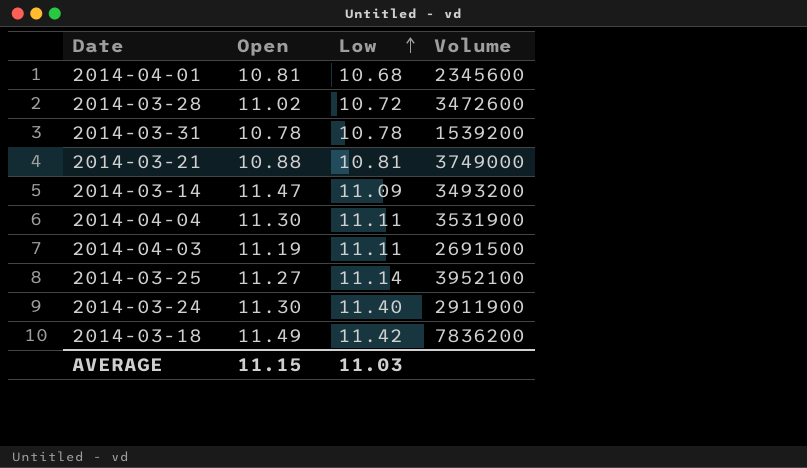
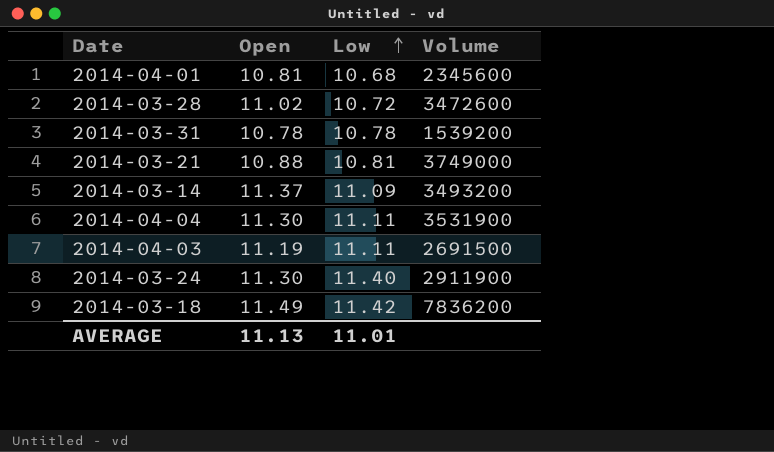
row 2014-03-25: 11.27 | 11.14 | 3952100 -> none
2014-03-14 | Open: 11.47 -> 11.37
AVERAGE | Open: 11.15 -> 11.13
AVERAGE | Low: 11.03 -> 11.01

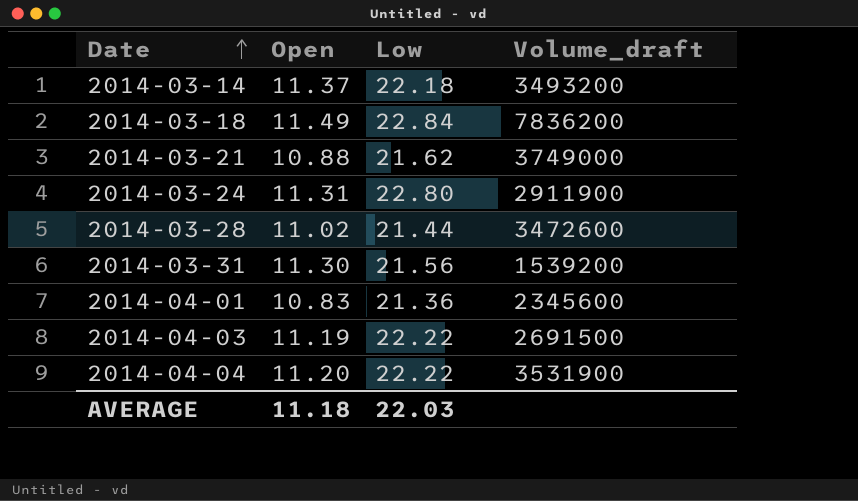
row order: Low ascending -> Date ascending
column name: Volume -> Volume_draft
2014-03-14 | Low: 11.09 -> 22.18
2014-03-18 | Low: 11.42 -> 22.84
2014-03-21 | Low: 10.81 -> 21.62
2014-03-24 | Open: 11.30 -> 11.31
2014-03-24 | Low: 11.40 -> 22.80
2014-03-28 | Low: 10.72 -> 21.44
2014-03-31 | Open: 10.78 -> 11.30
2014-03-31 | Low: 10.78 -> 21.56
2014-04-01 | Open: 10.81 -> 10.83
2014-04-01 | Low: 10.68 -> 21.36
2014-04-03 | Low: 11.11 -> 22.22
2014-04-04 | Open: 11.30 -> 11.20
2014-04-04 | Low: 11.11 -> 22.22
AVERAGE | Open: 11.13 -> 11.18
AVERAGE | Low: 11.01 -> 22.03

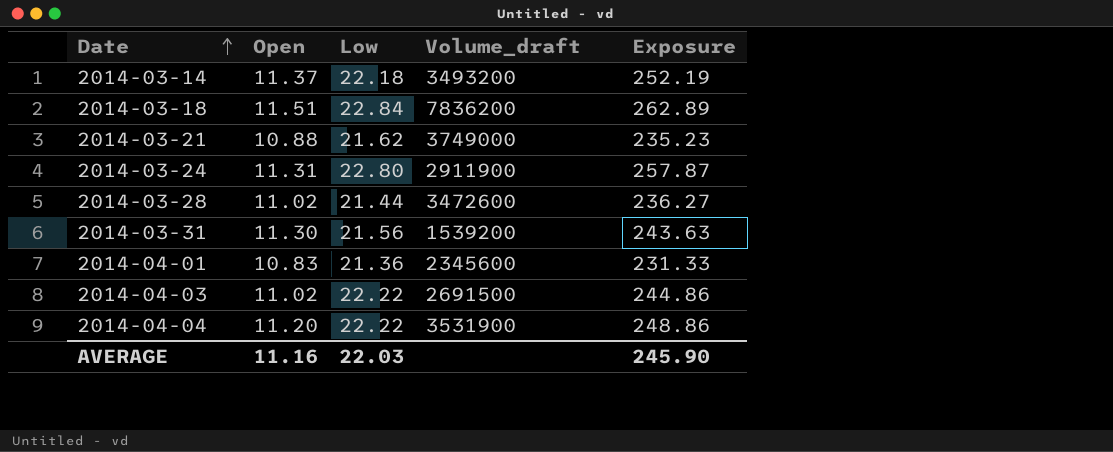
column Exposure | formula: none -> [Open] * [Low]
2014-03-18 | Open: 11.49 -> 11.51
2014-04-03 | Open: 11.19 -> 11.02
AVERAGE | Open: 11.18 -> 11.16

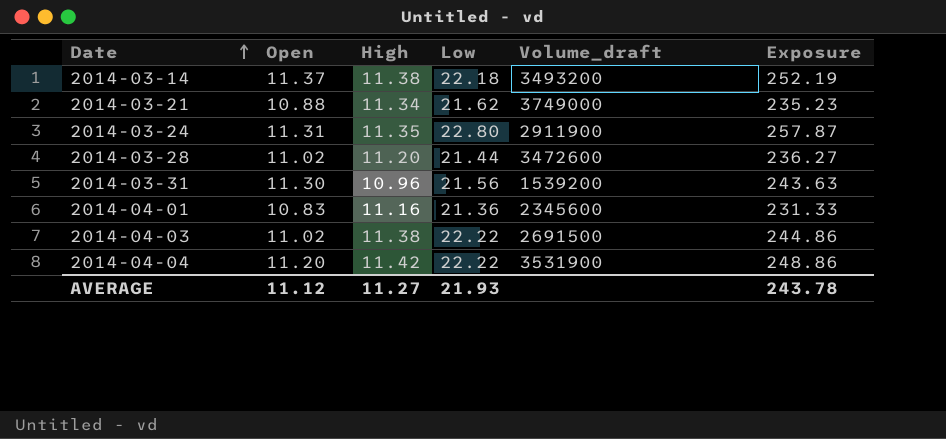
column High | position: none -> 3
row 2014-03-18: 11.51 | 22.84 | 7836200 | 262.89 -> none
AVERAGE | Open: 11.16 -> 11.12
AVERAGE | Low: 22.03 -> 21.93
AVERAGE | Exposure: 245.90 -> 243.78

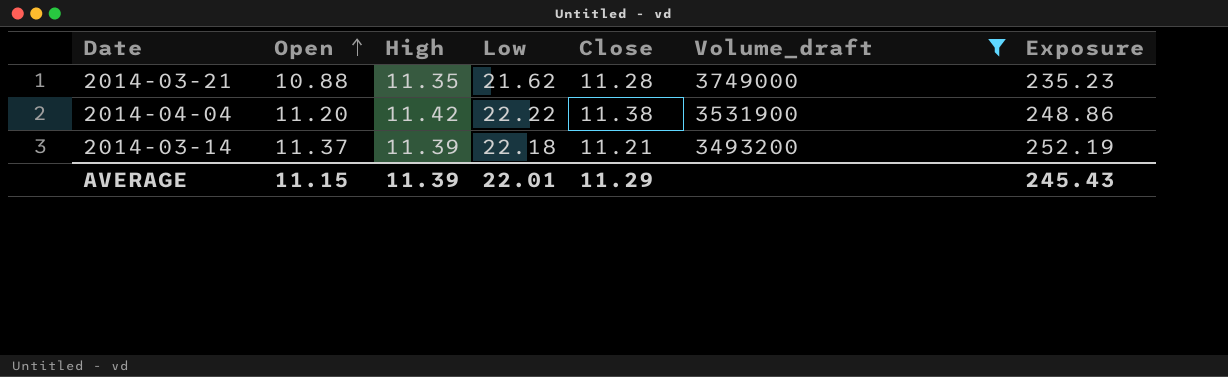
filter: none -> Volume_draft >= 3493200
row order: Date ascending -> Open ascending
column Close | position: none -> 5
2014-03-21 | High: 11.34 -> 11.35
2014-03-14 | High: 11.38 -> 11.39
AVERAGE | Open: 11.12 -> 11.15
AVERAGE | High: 11.27 -> 11.39
AVERAGE | Low: 21.93 -> 22.01
AVERAGE | Exposure: 243.78 -> 245.43

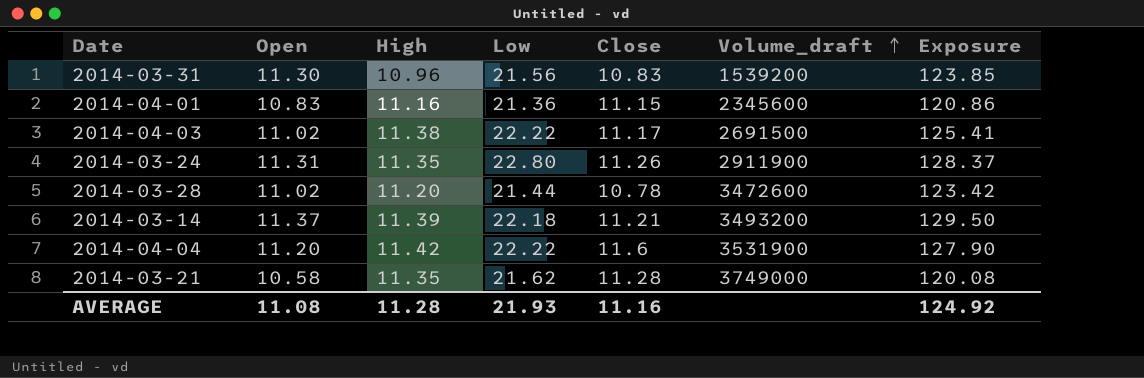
filter: Volume_draft >= 3493200 -> none
row order: Open ascending -> Volume_draft ascending
column Exposure | formula: [Open] * [Low] -> [Open] * [High]
2014-04-04 | Close: 11.38 -> 11.6
2014-03-21 | Open: 10.88 -> 10.58
AVERAGE | Open: 11.15 -> 11.08
AVERAGE | High: 11.39 -> 11.28
AVERAGE | Low: 22.01 -> 21.93
AVERAGE | Close: 11.29 -> 11.16
AVERAGE | Exposure: 245.43 -> 124.92

